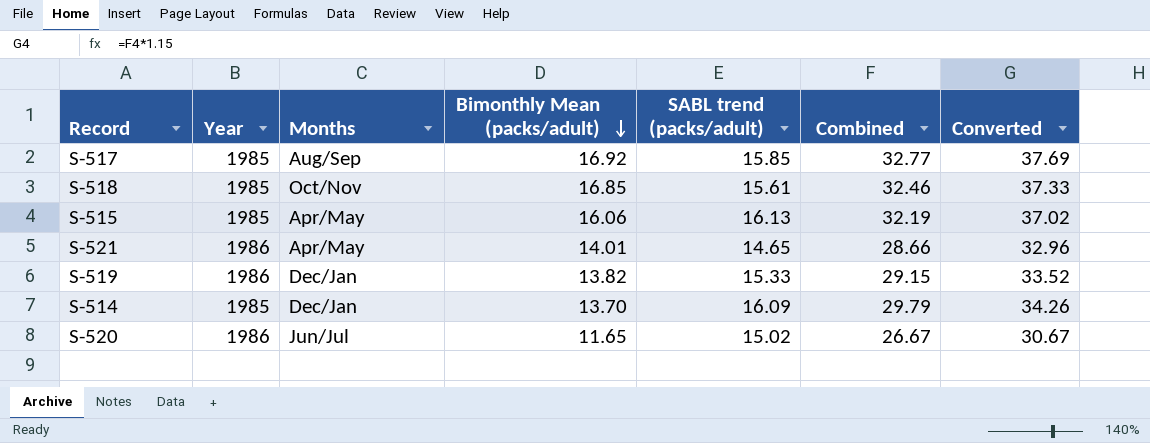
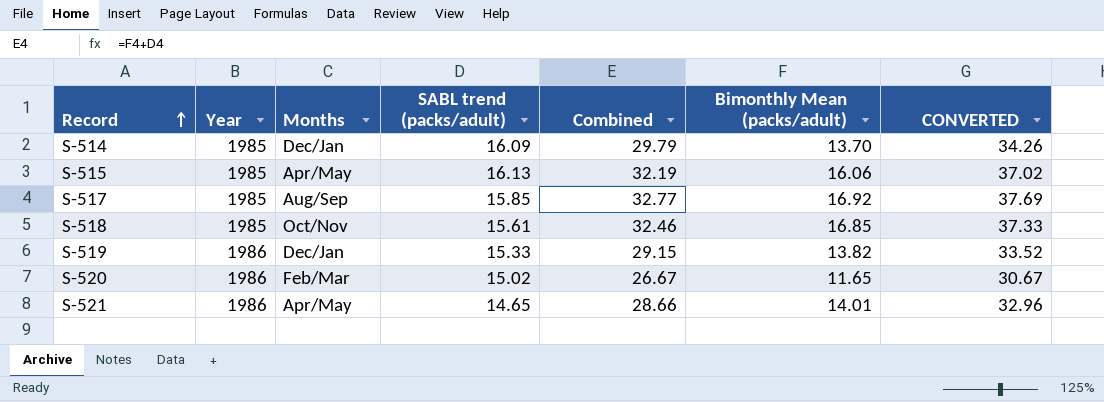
row order: Bimonthly Mean (packs/adult) descending -> Record ascending
column Bimonthly Mean (packs/adult) | position: 4 -> 6
column name: Converted -> CONVERTED
S-520 | Months: Jun/Jul -> Feb/Mar

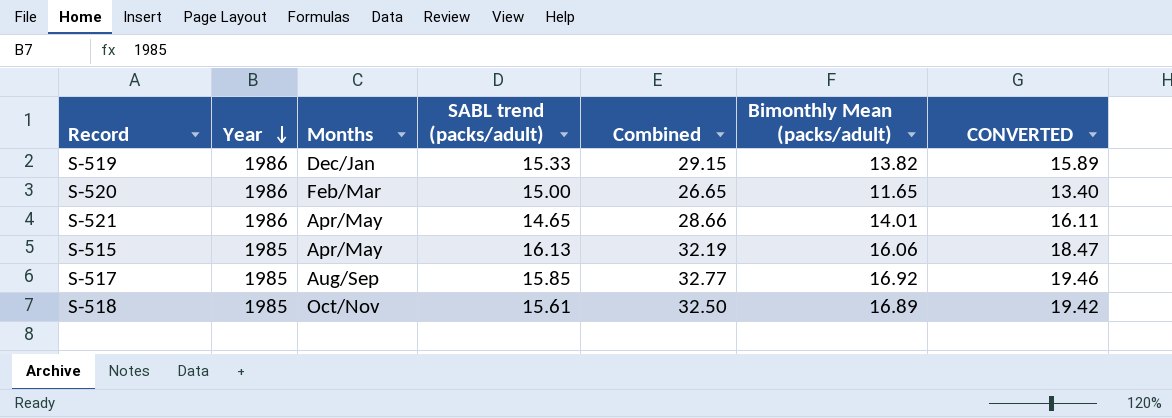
row order: Record ascending -> Year descending
column CONVERTED | formula: [Combined] * 1.15 -> [Bimonthly Mean (packs/adult)] * 1.15
row S-514: 1985 | Dec/Jan | 16.09 | 29.79 | 13.70 | 34.26 -> none
S-520 | SABL trend (packs/adult): 15.02 -> 15.00
S-520 | Combined: 26.67 -> 26.65
S-518 | Combined: 32.46 -> 32.50
S-518 | Bimonthly Mean (packs/adult): 16.85 -> 16.89

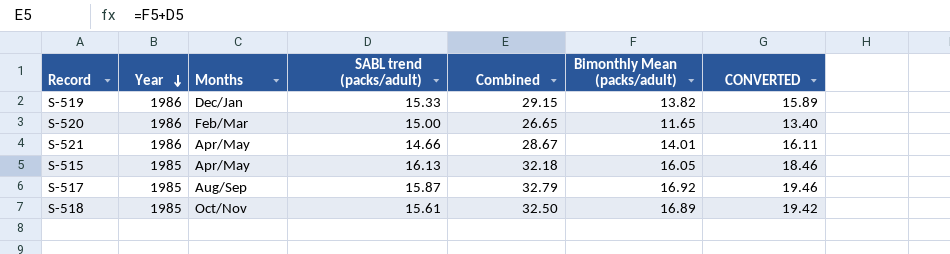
S-521 | SABL trend (packs/adult): 14.65 -> 14.66
S-521 | Combined: 28.66 -> 28.67
S-515 | Combined: 32.19 -> 32.18
S-515 | Bimonthly Mean (packs/adult): 16.06 -> 16.05
S-515 | CONVERTED: 18.47 -> 18.46
S-517 | SABL trend (packs/adult): 15.85 -> 15.87
S-517 | Combined: 32.77 -> 32.79

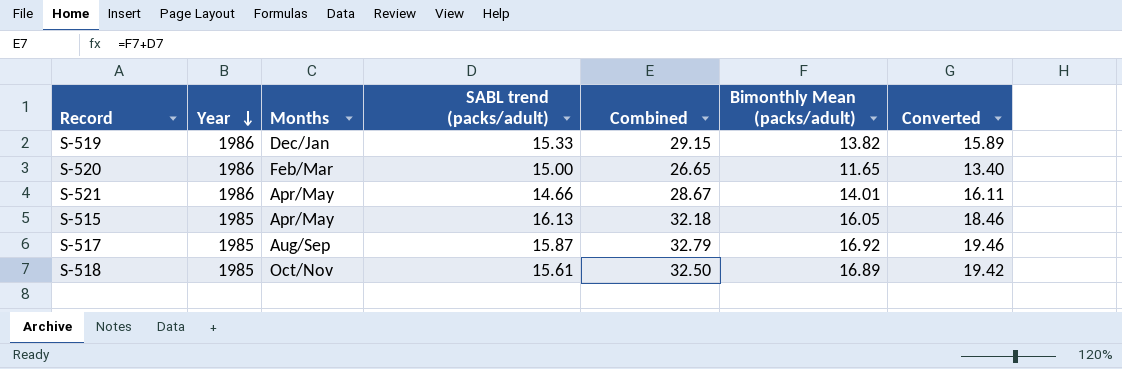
column name: CONVERTED -> Converted

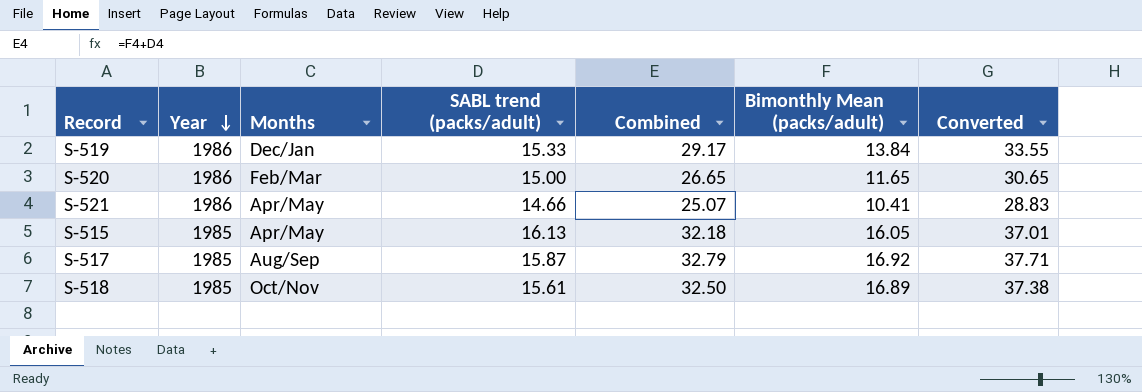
column Converted | formula: [Bimonthly Mean (packs/adult)] * 1.15 -> [Combined] * 1.15
S-519 | Combined: 29.15 -> 29.17
S-519 | Bimonthly Mean (packs/adult): 13.82 -> 13.84
S-521 | Combined: 28.67 -> 25.07
S-521 | Bimonthly Mean (packs/adult): 14.01 -> 10.41

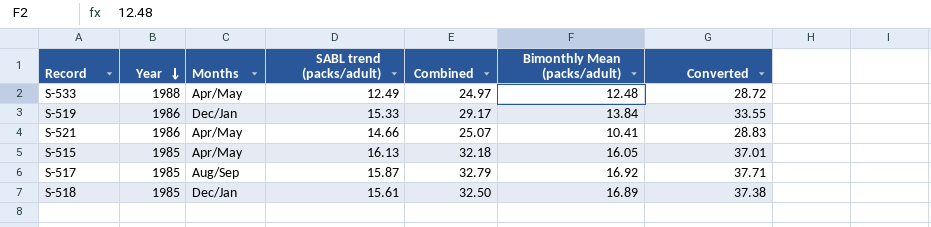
row S-520: 1986 | Feb/Mar | 15.00 | 26.65 | 11.65 | 30.65 -> none
row S-533: none -> 1988 | Apr/May | 12.49 | 24.97 | 12.48 | 28.72
S-518 | Months: Oct/Nov -> Dec/Jan

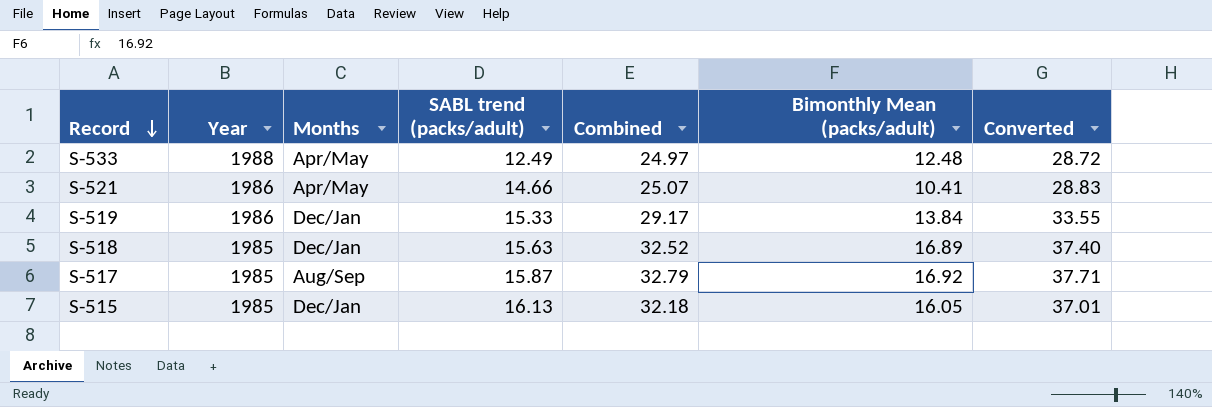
row order: Year descending -> Record descending
S-518 | SABL trend (packs/adult): 15.61 -> 15.63
S-518 | Combined: 32.50 -> 32.52
S-518 | Converted: 37.38 -> 37.40
S-515 | Months: Apr/May -> Dec/Jan

